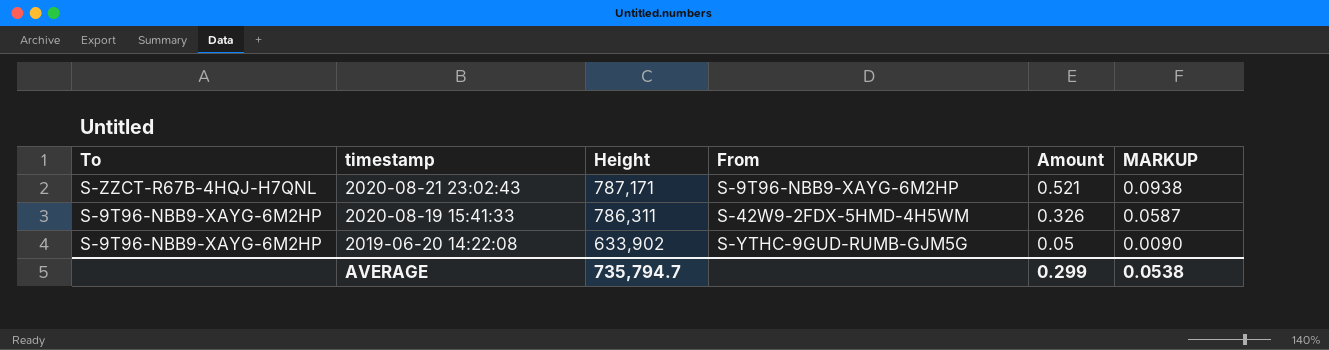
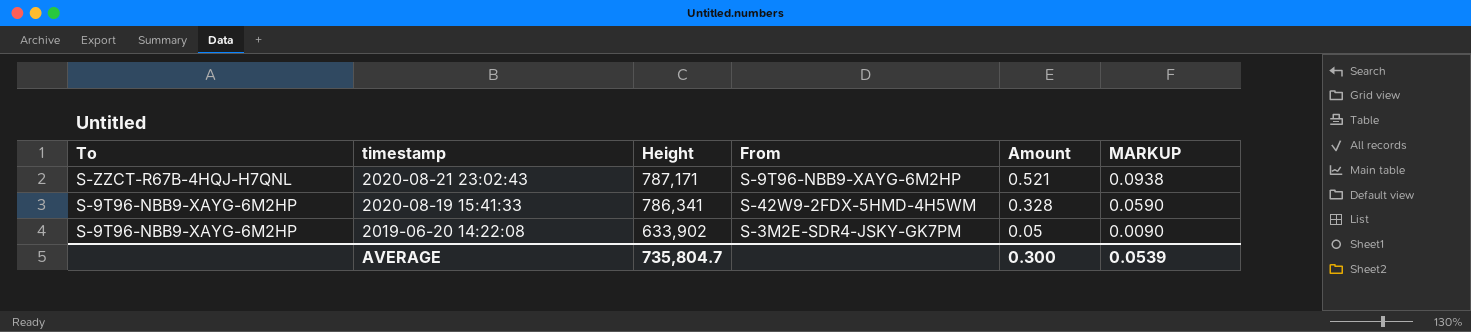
2020-08-19 15:41:33 | Height: 786,311 -> 786,341
2020-08-19 15:41:33 | Amount: 0.326 -> 0.328
2020-08-19 15:41:33 | MARKUP: 0.0587 -> 0.0590
2019-06-20 14:22:08 | From: S-YTHC-9GUD-RUMB-GJM5G -> S-3M2E-SDR4-JSKY-GK7PM
AVERAGE | Height: 735,794.7 -> 735,804.7
AVERAGE | Amount: 0.299 -> 0.300
AVERAGE | MARKUP: 0.0538 -> 0.0539

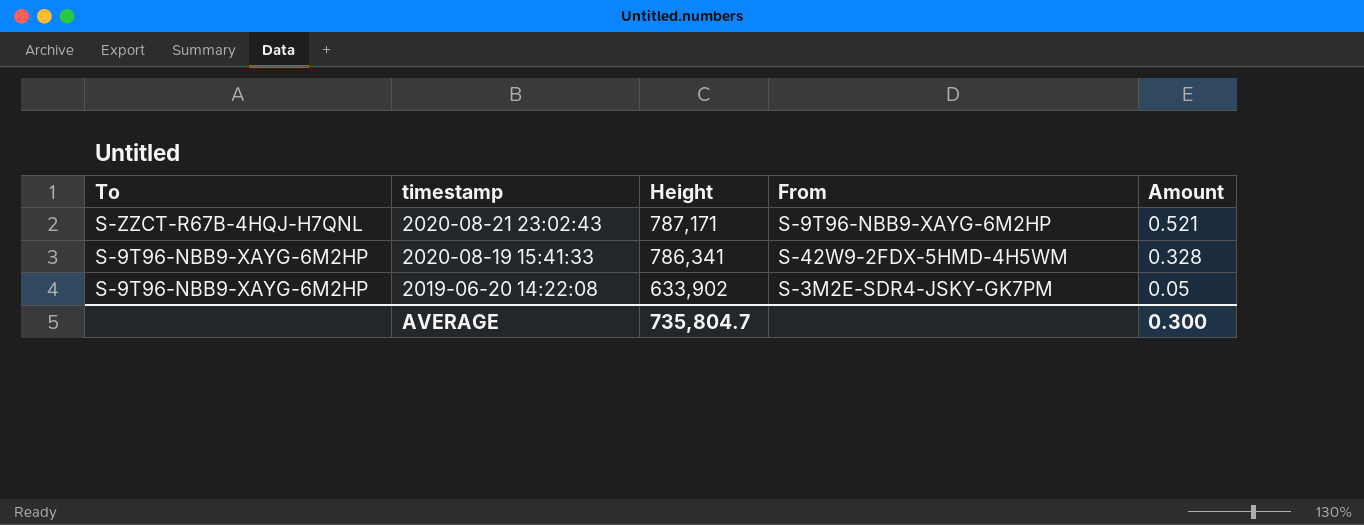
column MARKUP | formula: [Amount] * 0.18 -> none

